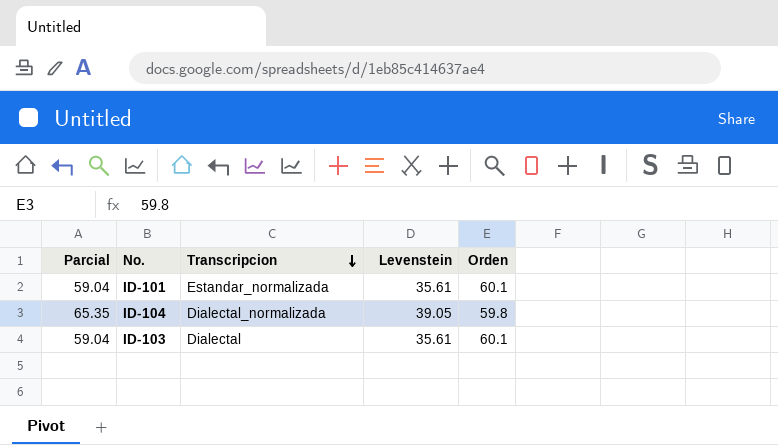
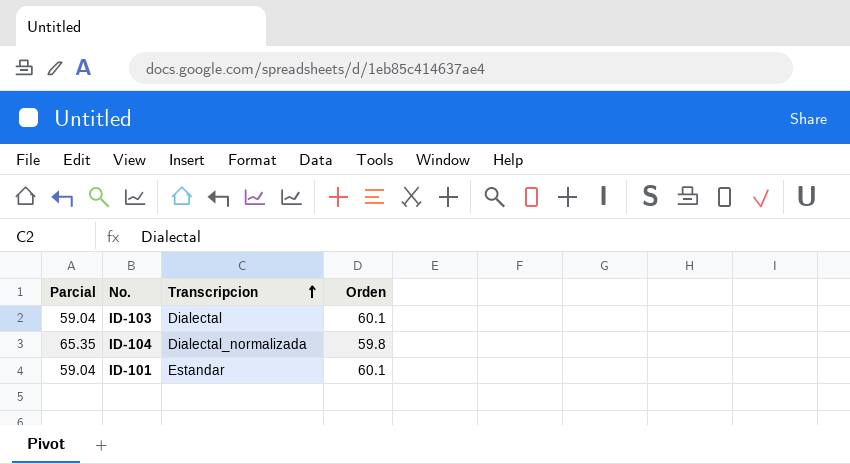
row order: Transcripcion descending -> Transcripcion ascending
column Levenstein | position: 4 -> none
ID-101 | Transcripcion: Estandar_normalizada -> Estandar

